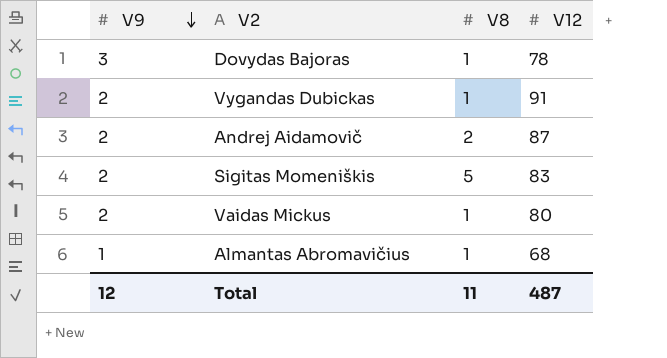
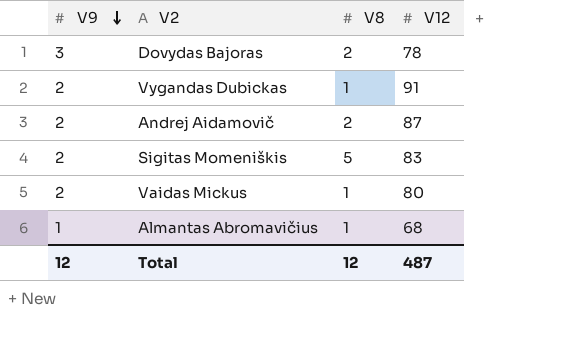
Dovydas Bajoras | V8: 1 -> 2
Total | V8: 11 -> 12

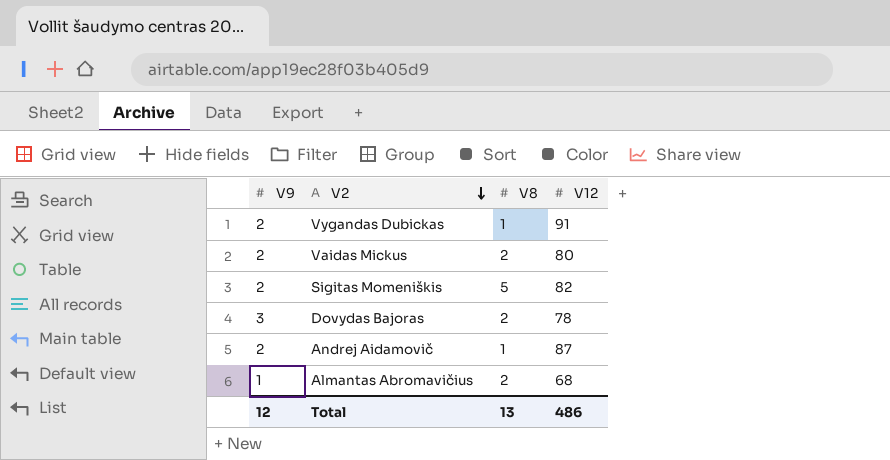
row order: V9 descending -> V2 descending
Vaidas Mickus | V8: 1 -> 2
Sigitas Momeniškis | V12: 83 -> 82
Andrej Aidamovič | V8: 2 -> 1
Almantas Abromavičius | V8: 1 -> 2
Total | V8: 12 -> 13
Total | V12: 487 -> 486

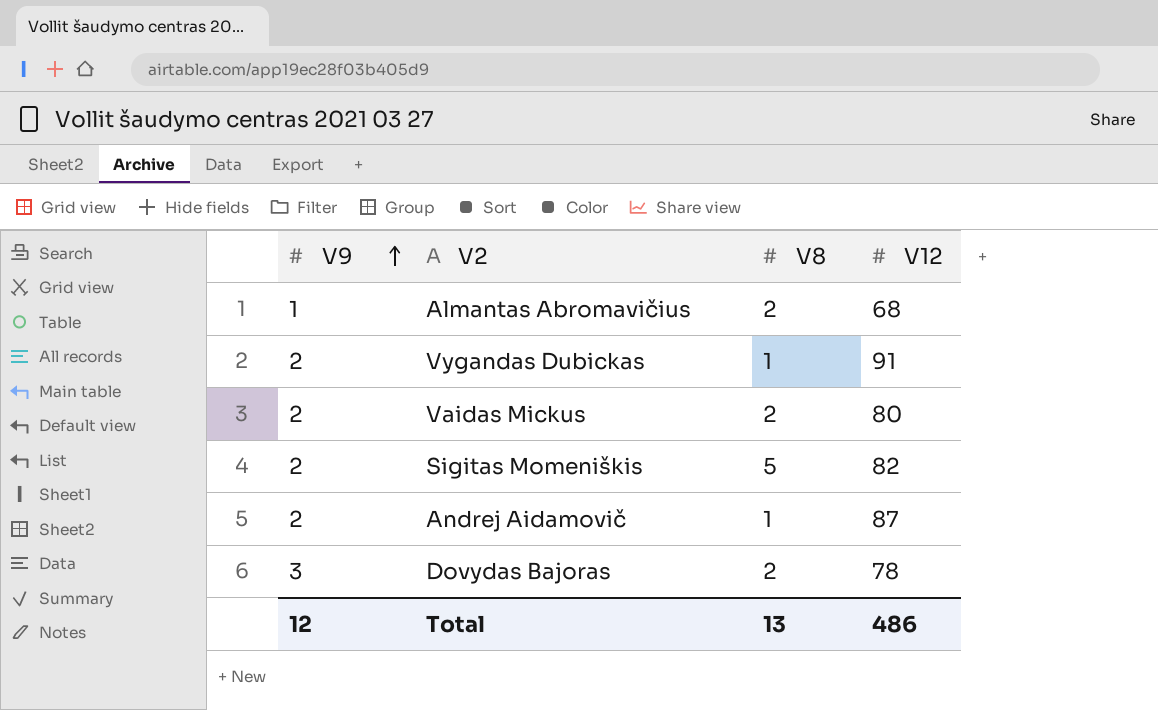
row order: V2 descending -> V9 ascending

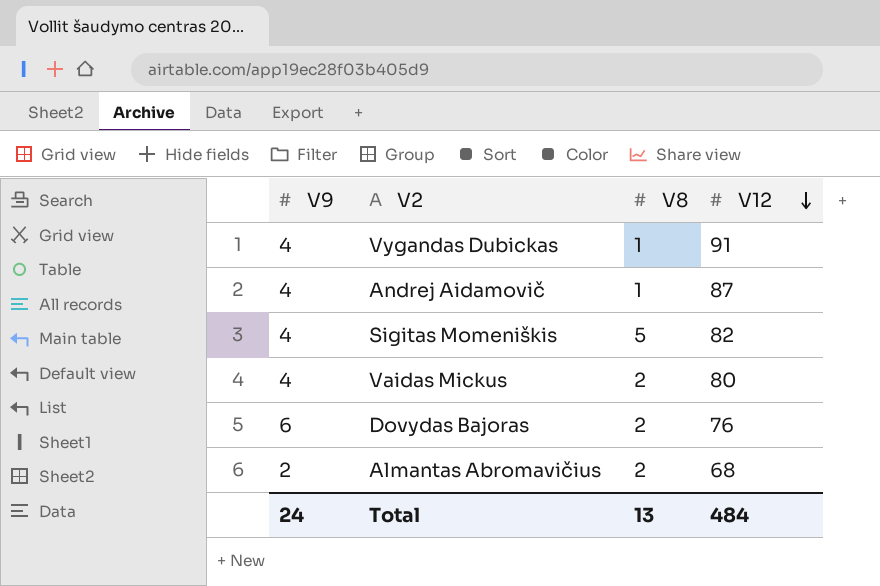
row order: V9 ascending -> V12 descending
Vygandas Dubickas | V9: 2 -> 4
Andrej Aidamovič | V9: 2 -> 4
Sigitas Momeniškis | V9: 2 -> 4
Vaidas Mickus | V9: 2 -> 4
Dovydas Bajoras | V9: 3 -> 6
Dovydas Bajoras | V12: 78 -> 76
Almantas Abromavičius | V9: 1 -> 2
Total | V9: 12 -> 24
Total | V12: 486 -> 484

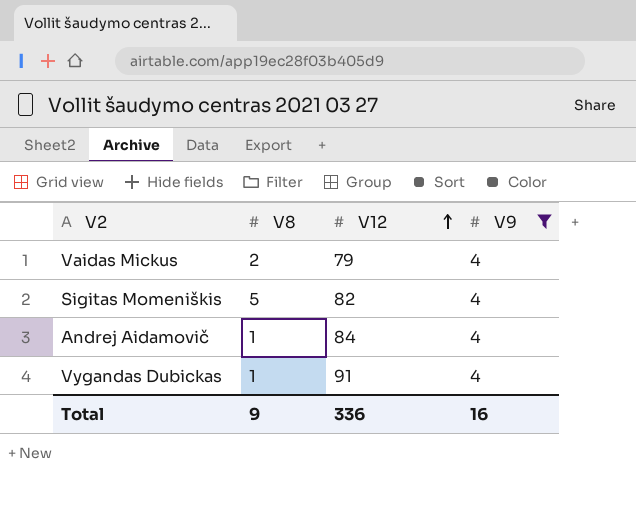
filter: none -> V9 = 4
row order: V12 descending -> V12 ascending
column V9 | position: 1 -> 4
Vaidas Mickus | V12: 80 -> 79
Andrej Aidamovič | V12: 87 -> 84
Total | V8: 13 -> 9
Total | V12: 484 -> 336
Total | V9: 24 -> 16

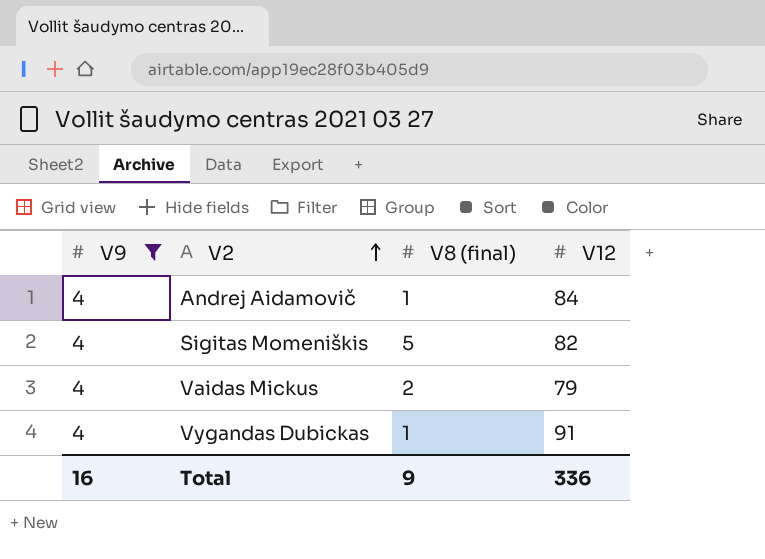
row order: V12 ascending -> V2 ascending
column V9 | position: 4 -> 1
column name: V8 -> V8 (final)

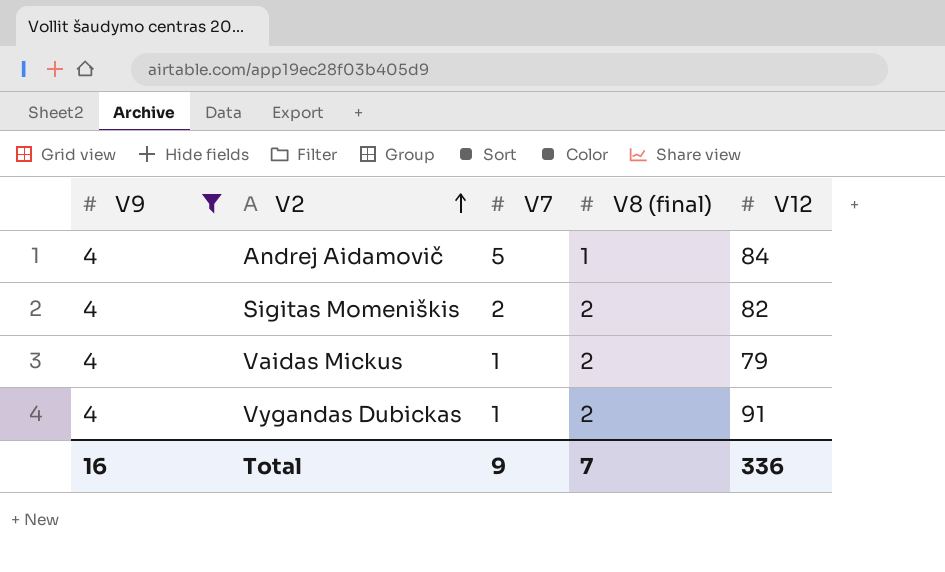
column V7 | position: none -> 3
Sigitas Momeniškis | V8 (final): 5 -> 2
Vygandas Dubickas | V8 (final): 1 -> 2
Total | V8 (final): 9 -> 7

